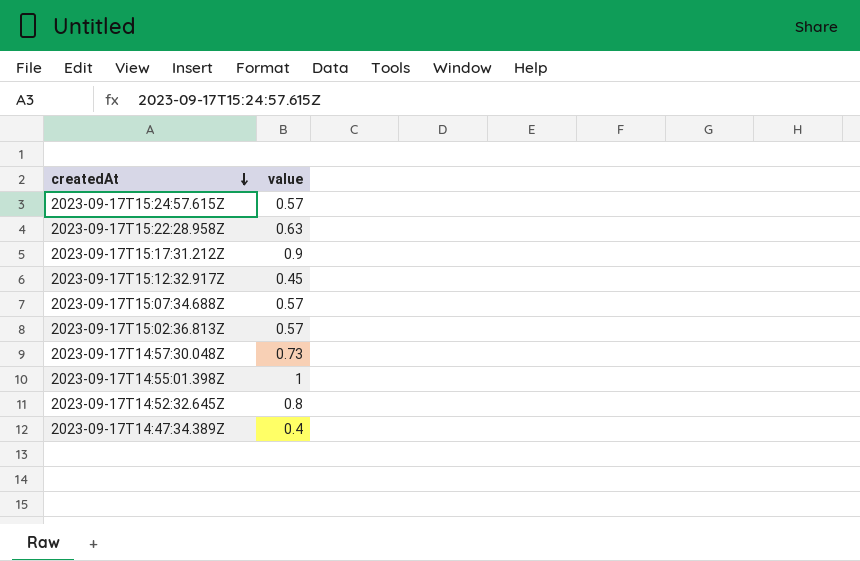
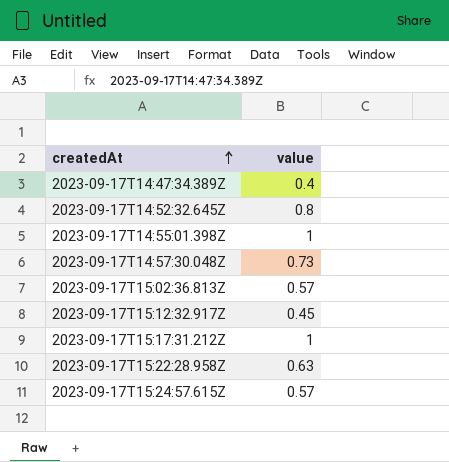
row order: createdAt descending -> createdAt ascending
row 2023-09-17T15:07:34.688Z: 0.57 -> none
2023-09-17T15:17:31.212Z | value: 0.9 -> 1

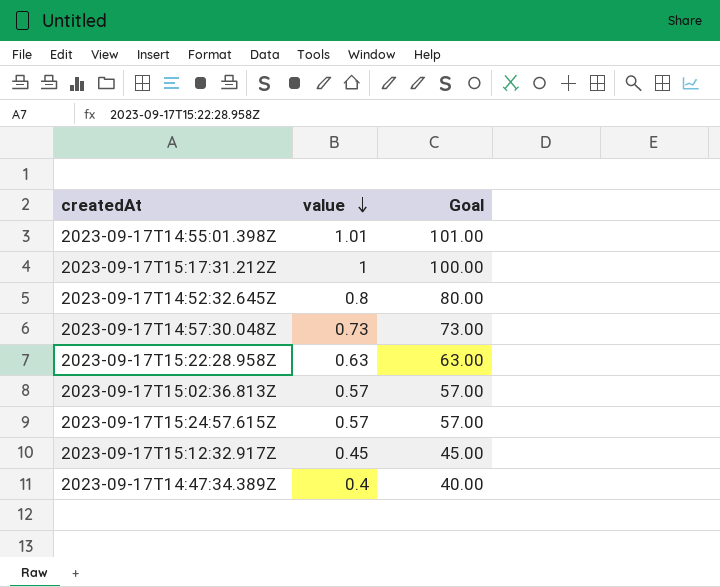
row order: createdAt ascending -> value descending
column Goal | formula: none -> [value] * 100
2023-09-17T14:55:01.398Z | value: 1 -> 1.01

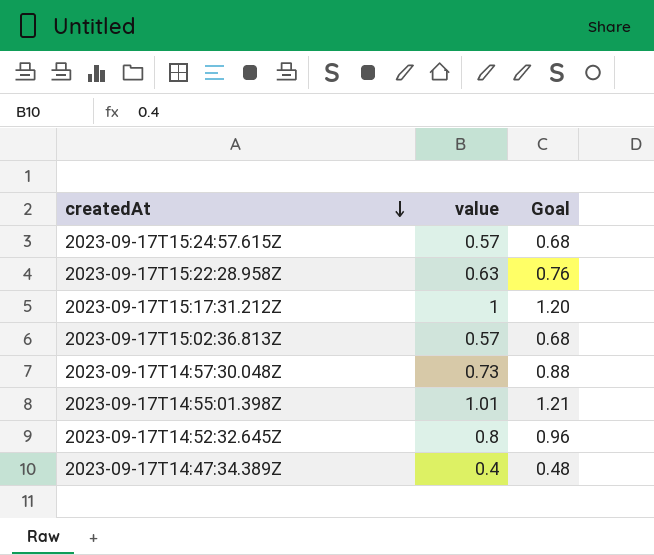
row order: value descending -> createdAt descending
column Goal | formula: [value] * 100 -> [value] * 1.2
row 2023-09-17T15:12:32.917Z: 0.45 | 45.00 -> none

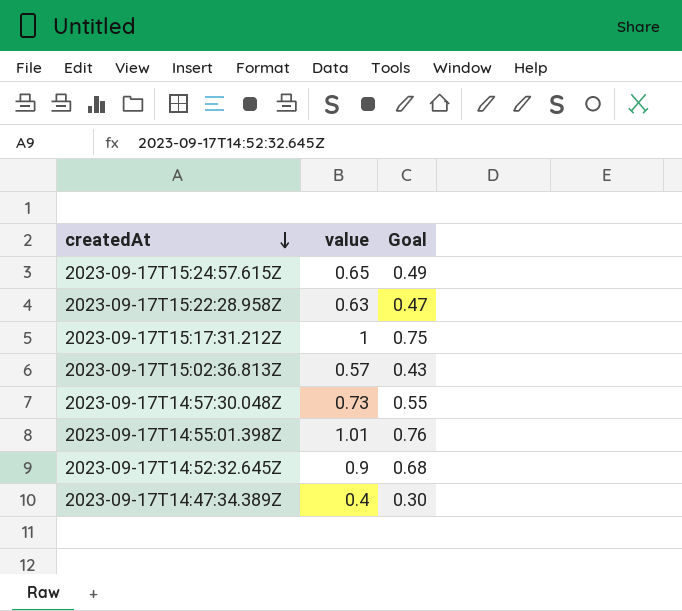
column Goal | formula: [value] * 1.2 -> [value] * 0.75
2023-09-17T15:24:57.615Z | value: 0.57 -> 0.65
2023-09-17T14:52:32.645Z | value: 0.8 -> 0.9

